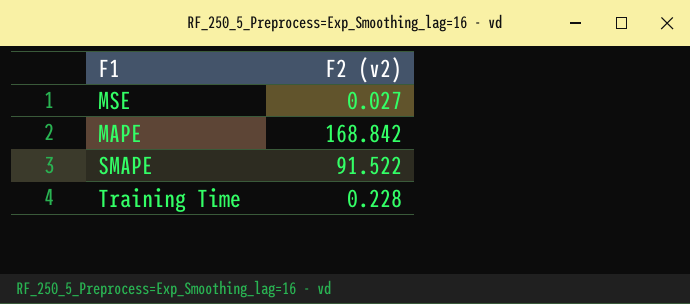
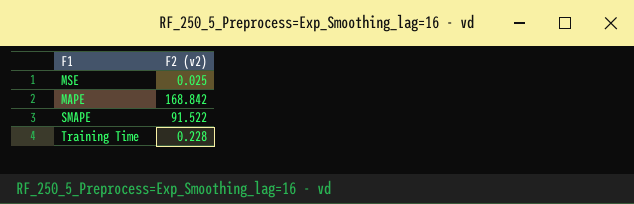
MSE | F2 (v2): 0.027 -> 0.025

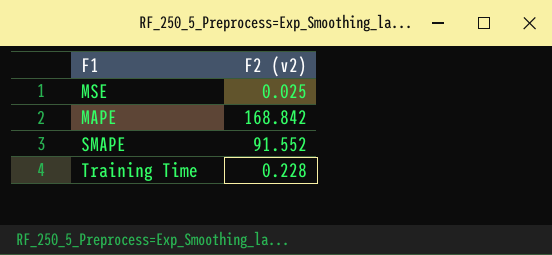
SMAPE | F2 (v2): 91.522 -> 91.552

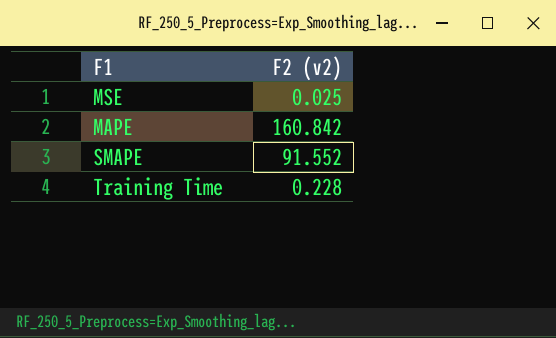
MAPE | F2 (v2): 168.842 -> 160.842

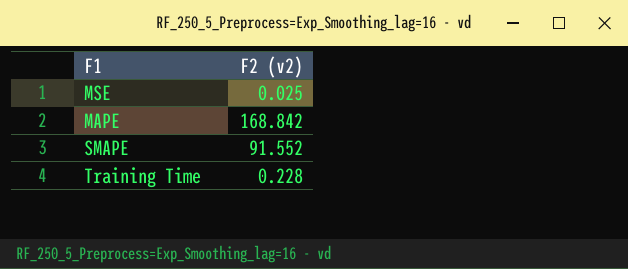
MAPE | F2 (v2): 160.842 -> 168.842

